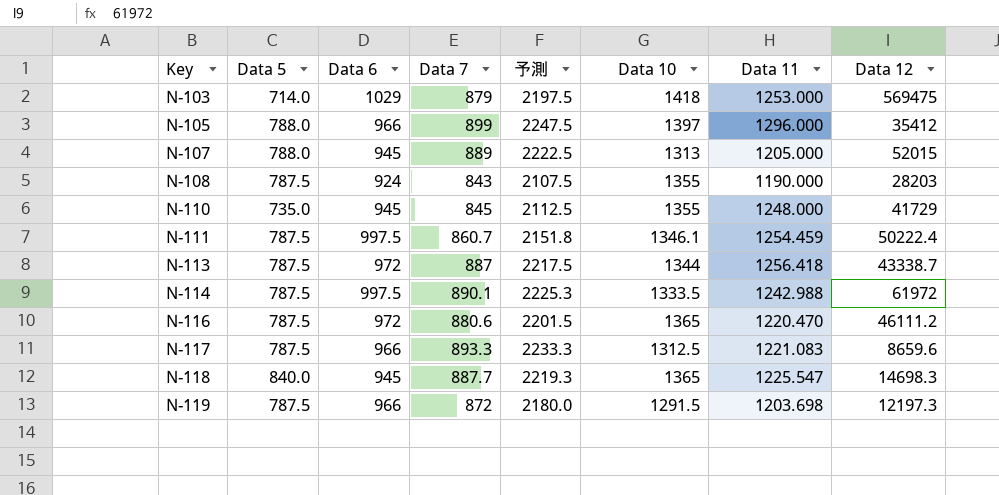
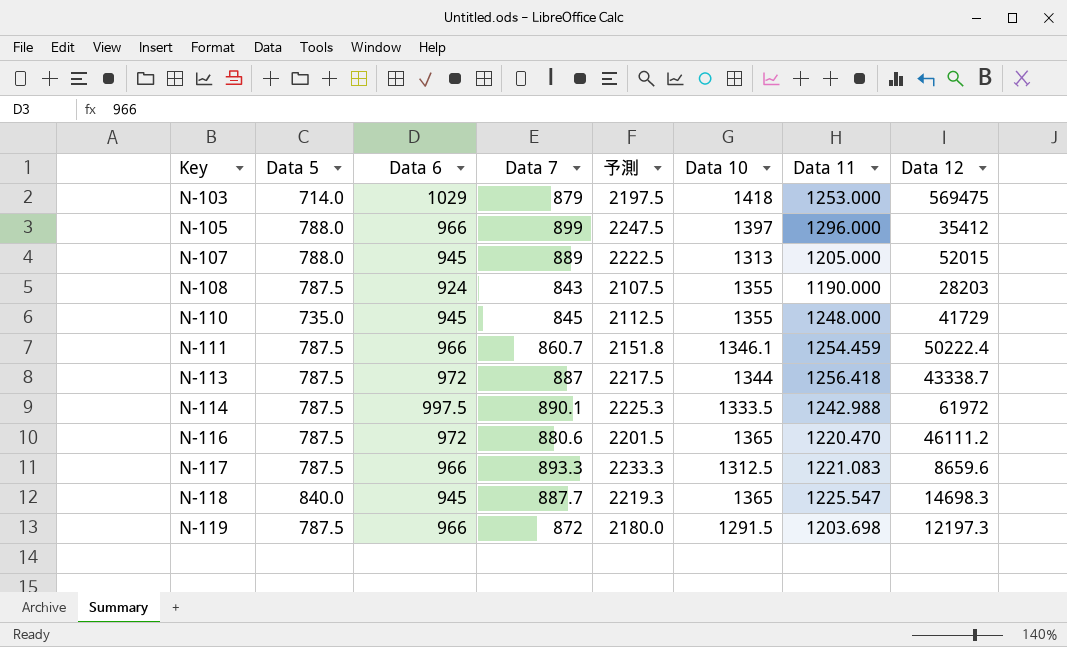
N-111 | Data 6: 997.5 -> 966

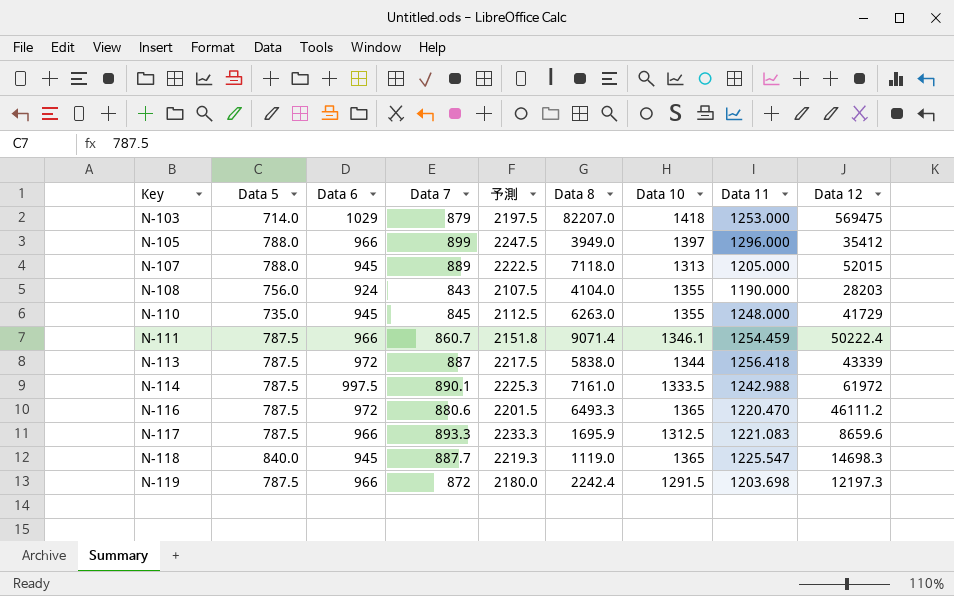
column Data 8 | position: none -> 6
N-108 | Data 5: 787.5 -> 756.0
N-113 | Data 12: 43338.7 -> 43339

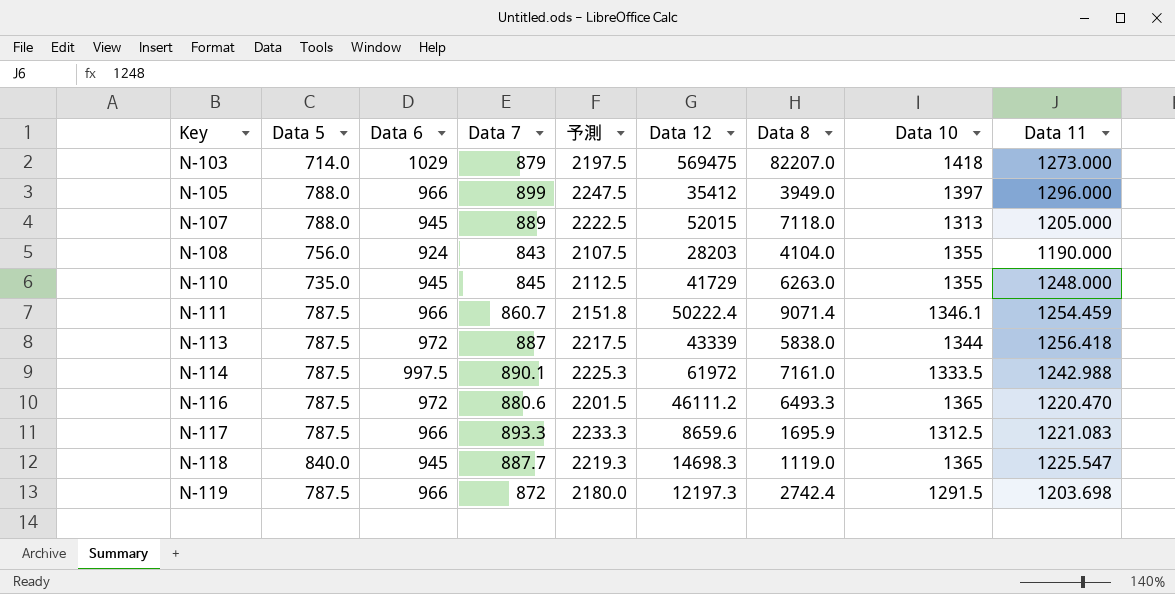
column Data 12 | position: 9 -> 6
N-103 | Data 11: 1253.000 -> 1273.000
N-119 | Data 8: 2242.4 -> 2742.4

